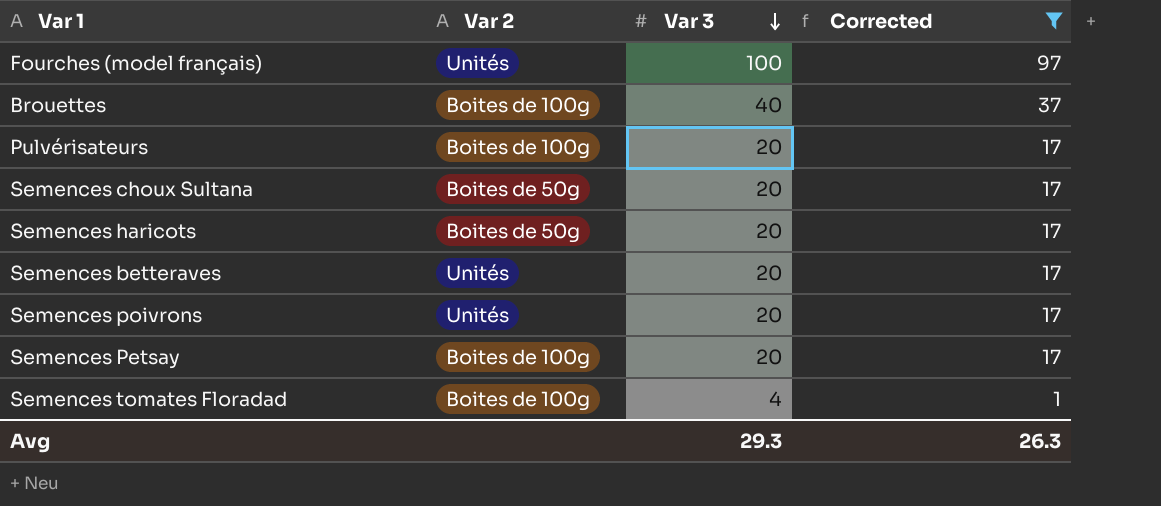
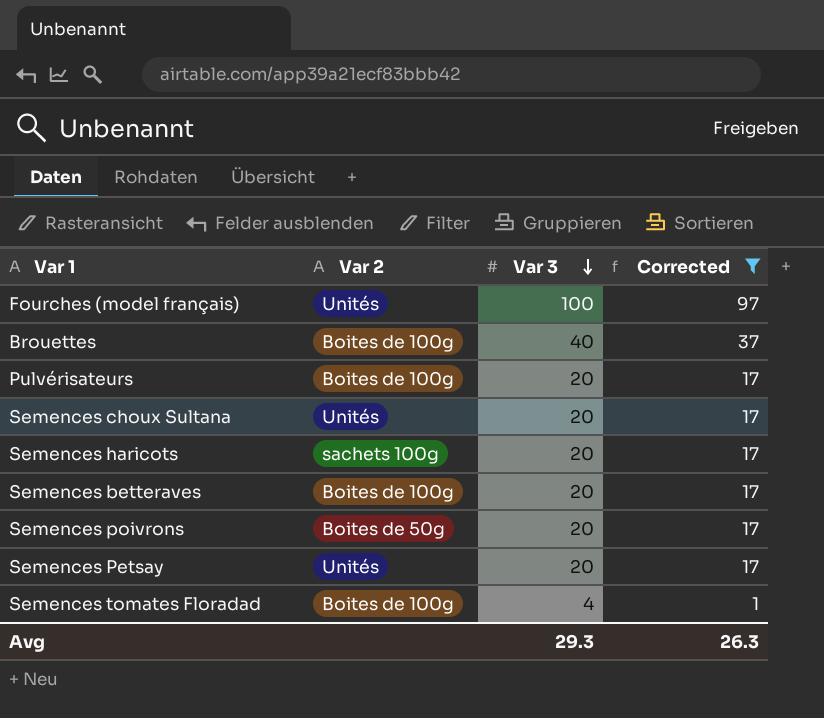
Semences choux Sultana | Var 2: Boites de 50g -> Unités
Semences haricots | Var 2: Boites de 50g -> sachets 100g
Semences betteraves | Var 2: Unités -> Boites de 100g
Semences poivrons | Var 2: Unités -> Boites de 50g
Semences Petsay | Var 2: Boites de 100g -> Unités

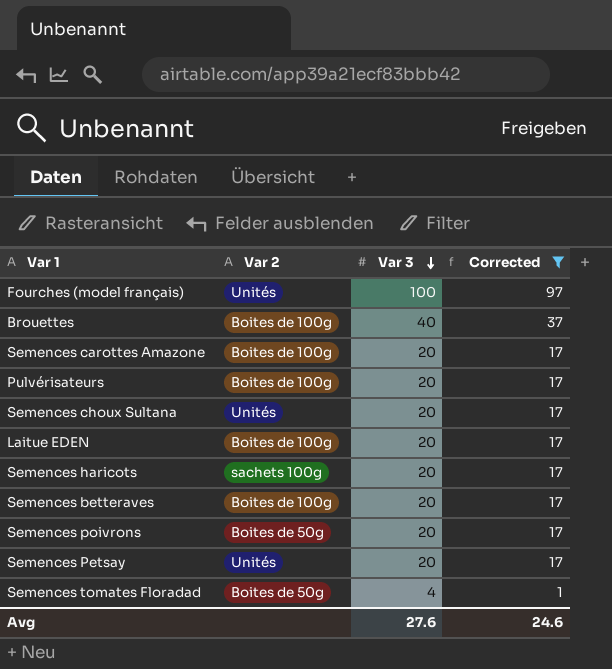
row Semences carottes Amazone: none -> Boites de 100g | 20 | 17
row Laitue EDEN: none -> Boites de 100g | 20 | 17
Semences tomates Floradad | Var 2: Boites de 100g -> Boites de 50g
Avg | Var 3: 29.3 -> 27.6
Avg | Corrected: 26.3 -> 24.6

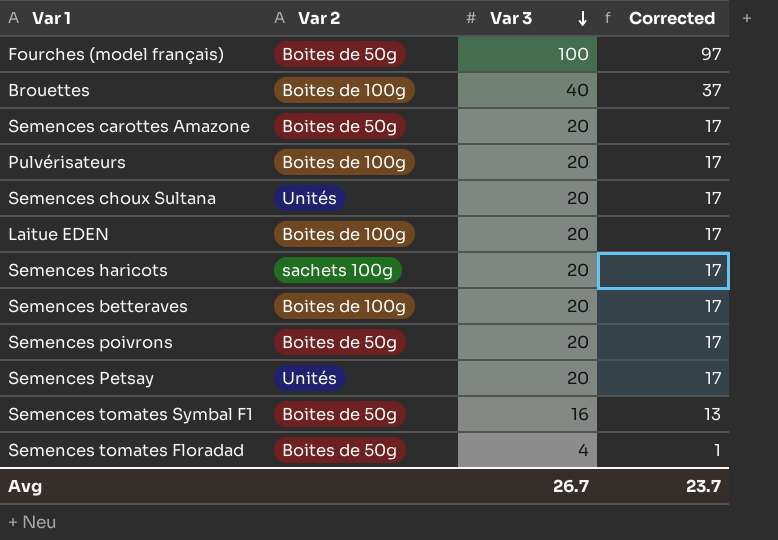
filter: Corrected != 13 -> none
Fourches (model français) | Var 2: Unités -> Boites de 50g
Semences carottes Amazone | Var 2: Boites de 100g -> Boites de 50g
Avg | Var 3: 27.6 -> 26.7
Avg | Corrected: 24.6 -> 23.7

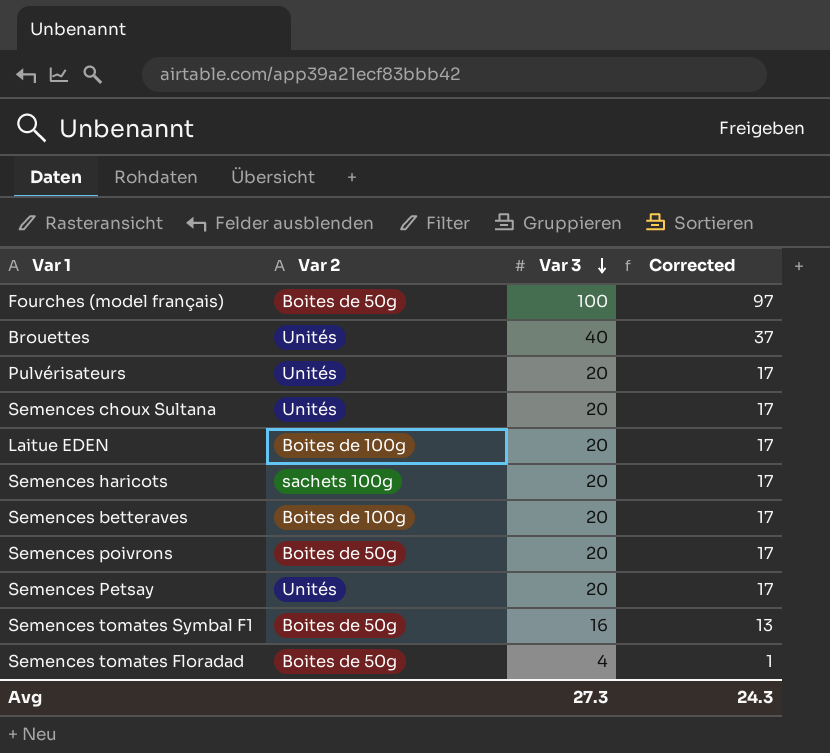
row Semences carottes Amazone: Boites de 50g | 20 | 17 -> none
Brouettes | Var 2: Boites de 100g -> Unités
Pulvérisateurs | Var 2: Boites de 100g -> Unités
Avg | Var 3: 26.7 -> 27.3
Avg | Corrected: 23.7 -> 24.3

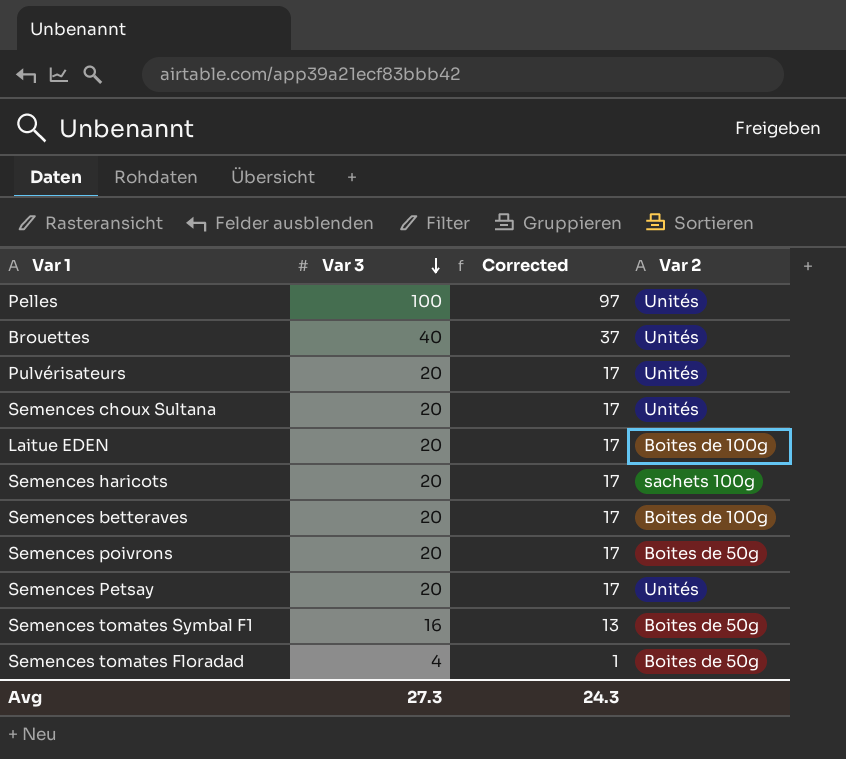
column Var 2 | position: 2 -> 4
row Fourches (model français): Boites de 50g | 100 | 97 -> none
row Pelles: none -> 100 | 97 | Unités

